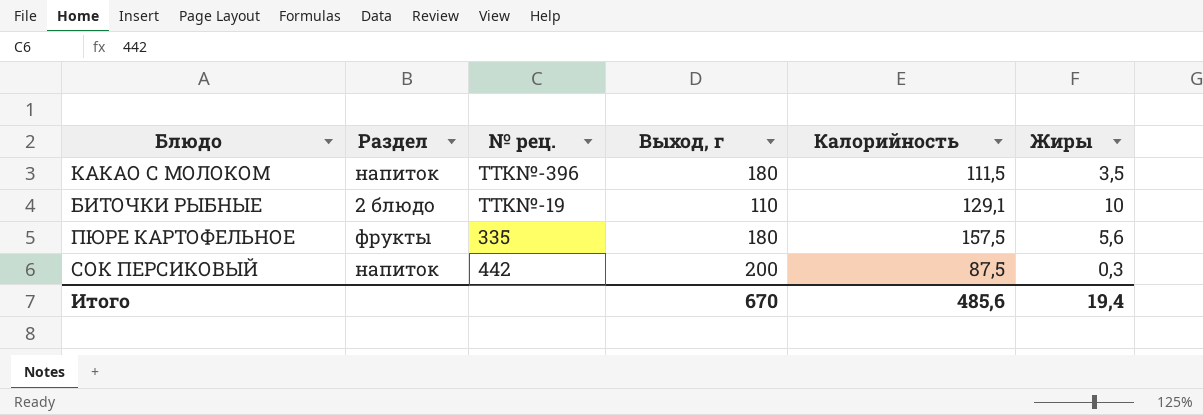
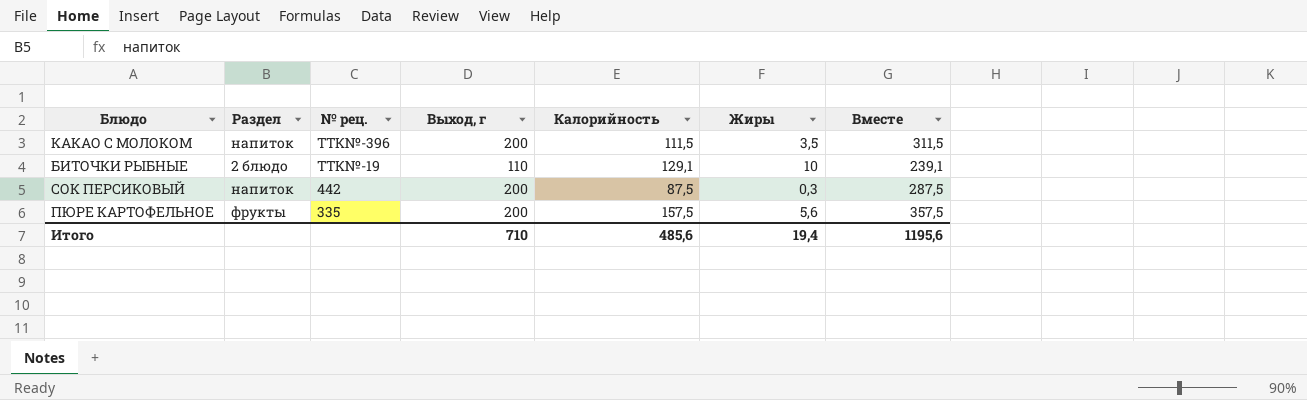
row order: none -> № рец. descending
column Вместе | formula: none -> [Выход, г] + [Калорийность]
КАКАО С МОЛОКОМ | Выход, г: 180 -> 200
ПЮРЕ КАРТОФЕЛЬНОЕ | Выход, г: 180 -> 200
Итого | Выход, г: 670 -> 710

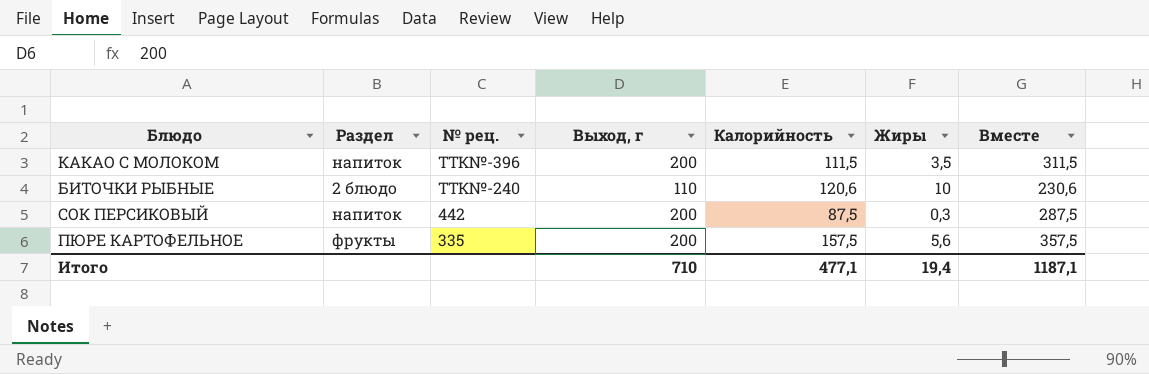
БИТОЧКИ РЫБНЫЕ | № рец.: ТТК№-19 -> ТТК№-240
БИТОЧКИ РЫБНЫЕ | Калорийность: 129,1 -> 120,6
БИТОЧКИ РЫБНЫЕ | Вместе: 239,1 -> 230,6
Итого | Калорийность: 485,6 -> 477,1
Итого | Вместе: 1195,6 -> 1187,1

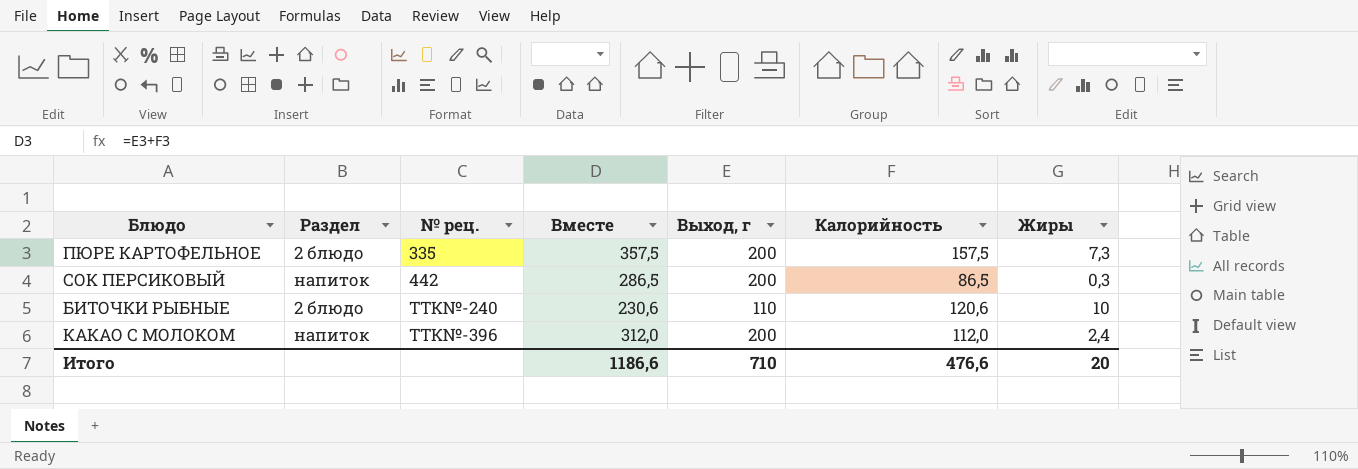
row order: № рец. descending -> № рец. ascending
column Вместе | position: 7 -> 4
ПЮРЕ КАРТОФЕЛЬНОЕ | Раздел: фрукты -> 2 блюдо
ПЮРЕ КАРТОФЕЛЬНОЕ | Жиры: 5,6 -> 7,3
СОК ПЕРСИКОВЫЙ | Вместе: 287,5 -> 286,5
СОК ПЕРСИКОВЫЙ | Калорийность: 87,5 -> 86,5
КАКАО С МОЛОКОМ | Вместе: 311,5 -> 312,0
КАКАО С МОЛОКОМ | Калорийность: 111,5 -> 112,0
КАКАО С МОЛОКОМ | Жиры: 3,5 -> 2,4
Итого | Вместе: 1187,1 -> 1186,6
Итого | Калорийность: 477,1 -> 476,6
Итого | Жиры: 19,4 -> 20

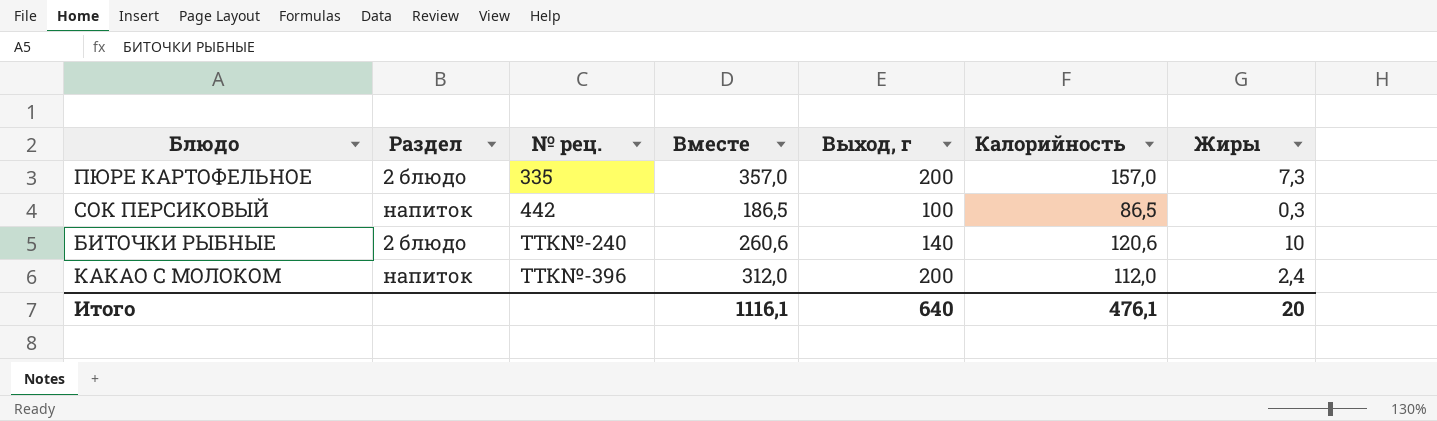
ПЮРЕ КАРТОФЕЛЬНОЕ | Вместе: 357,5 -> 357,0
ПЮРЕ КАРТОФЕЛЬНОЕ | Калорийность: 157,5 -> 157,0
СОК ПЕРСИКОВЫЙ | Вместе: 286,5 -> 186,5
СОК ПЕРСИКОВЫЙ | Выход, г: 200 -> 100
БИТОЧКИ РЫБНЫЕ | Вместе: 230,6 -> 260,6
БИТОЧКИ РЫБНЫЕ | Выход, г: 110 -> 140
Итого | Вместе: 1186,6 -> 1116,1
Итого | Выход, г: 710 -> 640
Итого | Калорийность: 476,6 -> 476,1

